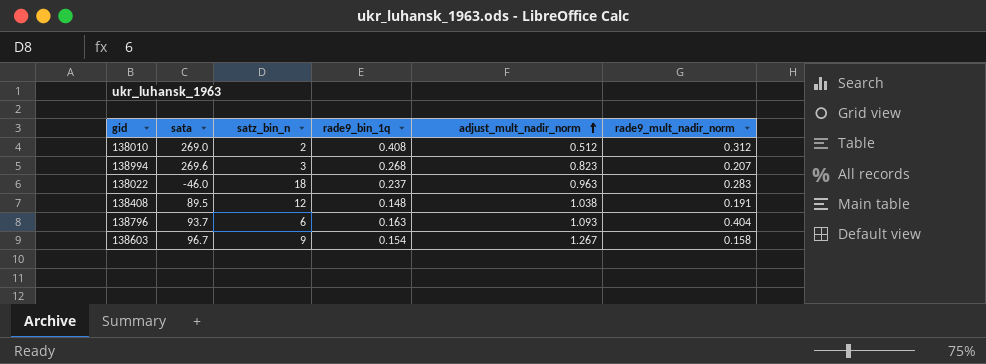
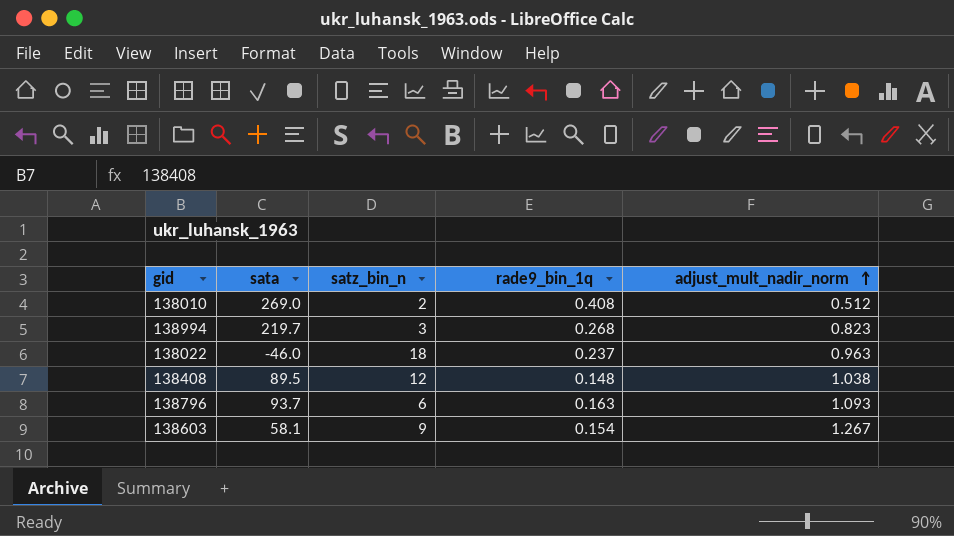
column rade9_mult_nadir_norm | position: 6 -> none
138994 | sata: 269.6 -> 219.7
138603 | sata: 96.7 -> 58.1

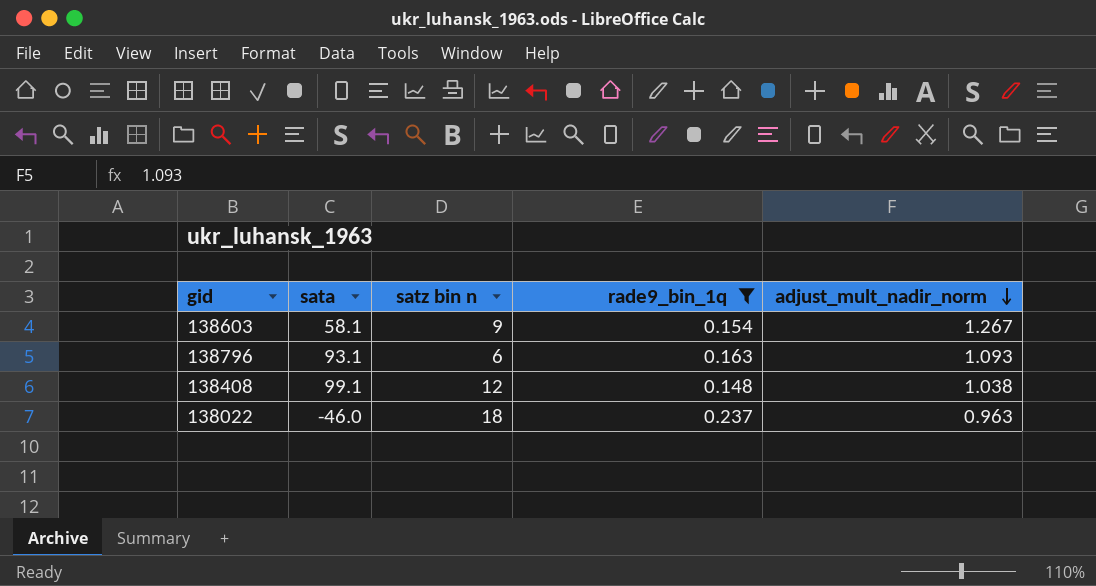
filter: none -> rade9_bin_1q <= 0.237
row order: adjust_mult_nadir_norm ascending -> adjust_mult_nadir_norm descending
column name: satz_bin_n -> satz bin n
138796 | sata: 93.7 -> 93.1
138408 | sata: 89.5 -> 99.1

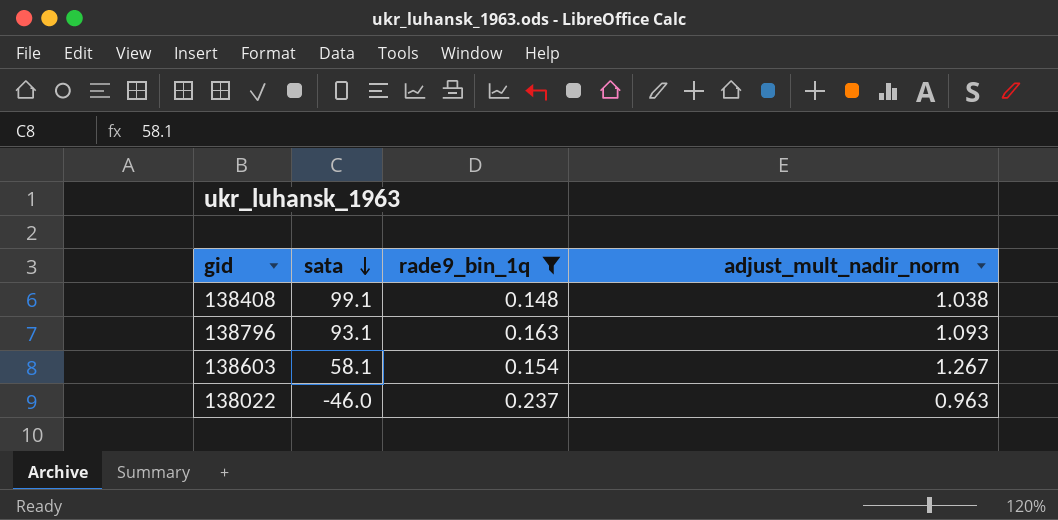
row order: adjust_mult_nadir_norm descending -> sata descending
column satz bin n | position: 3 -> none

